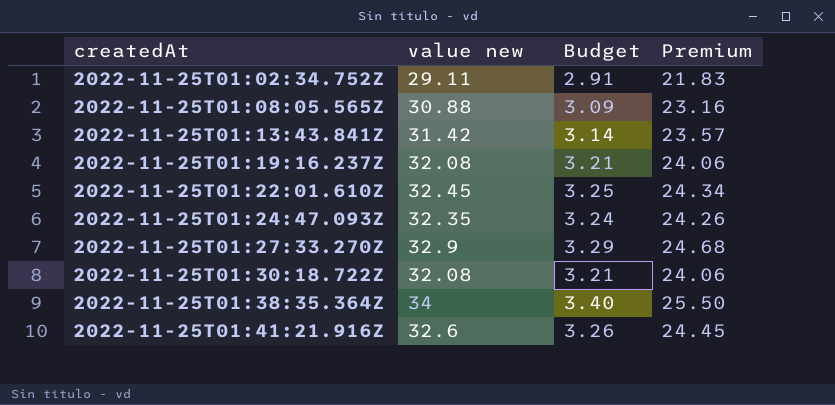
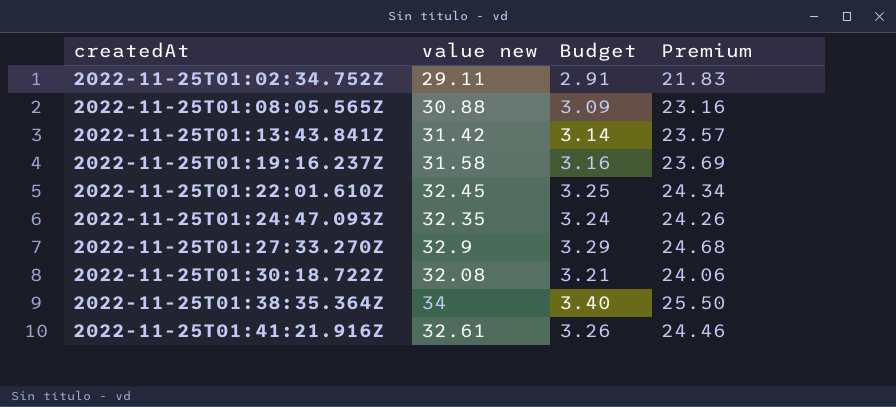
2022-11-25T01:19:16.237Z | value new: 32.08 -> 31.58
2022-11-25T01:19:16.237Z | Budget: 3.21 -> 3.16
2022-11-25T01:19:16.237Z | Premium: 24.06 -> 23.69
2022-11-25T01:41:21.916Z | value new: 32.6 -> 32.61
2022-11-25T01:41:21.916Z | Premium: 24.45 -> 24.46

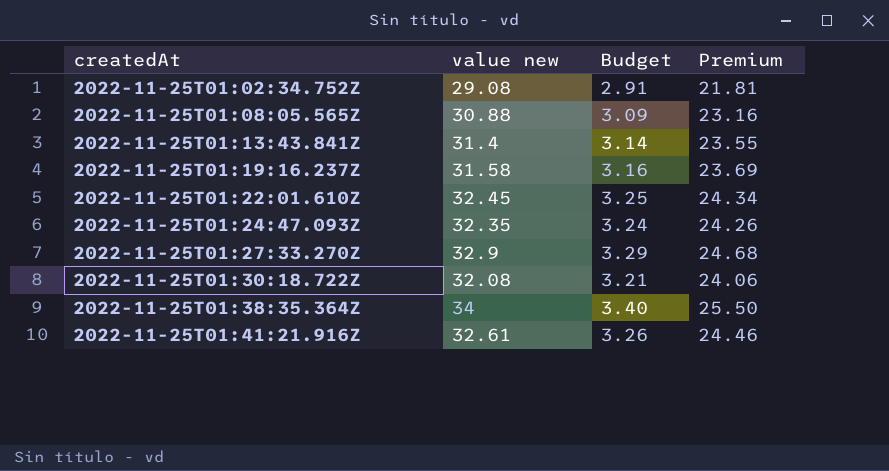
2022-11-25T01:02:34.752Z | value new: 29.11 -> 29.08
2022-11-25T01:02:34.752Z | Premium: 21.83 -> 21.81
2022-11-25T01:13:43.841Z | value new: 31.42 -> 31.4
2022-11-25T01:13:43.841Z | Premium: 23.57 -> 23.55

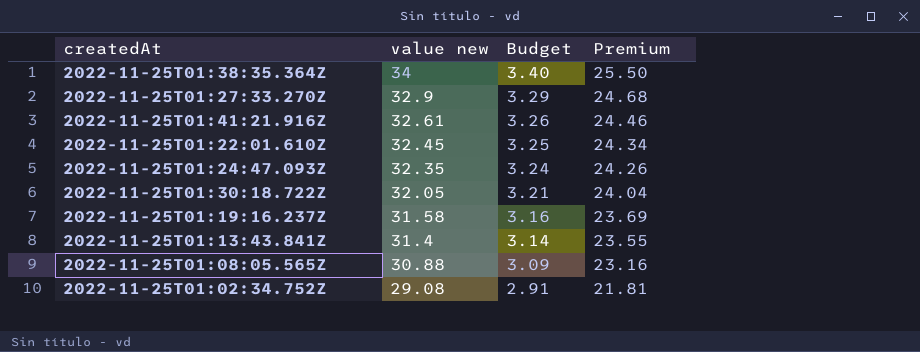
row order: createdAt ascending -> value new descending
2022-11-25T01:30:18.722Z | value new: 32.08 -> 32.05
2022-11-25T01:30:18.722Z | Premium: 24.06 -> 24.04

